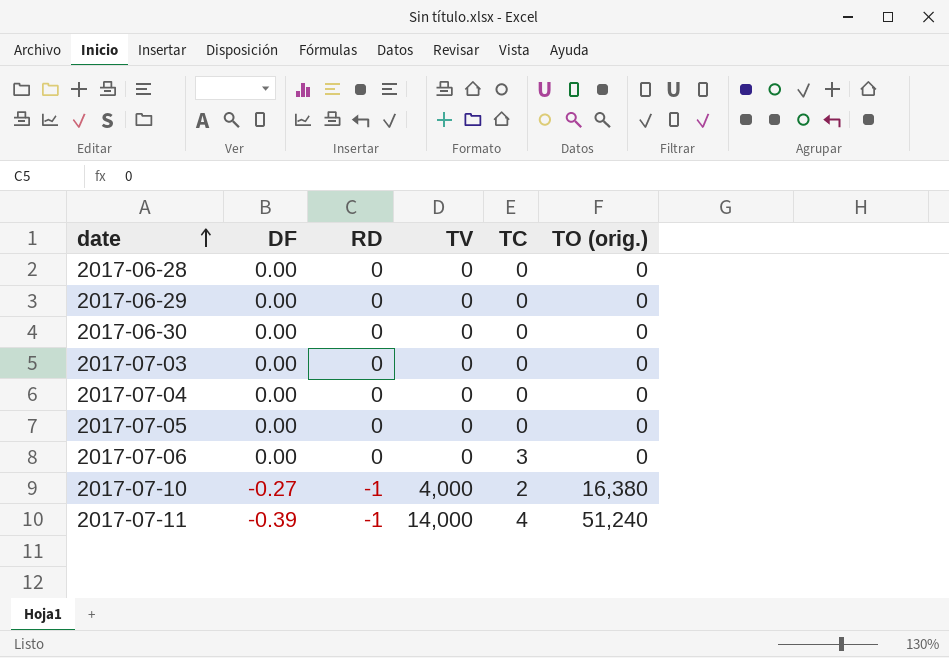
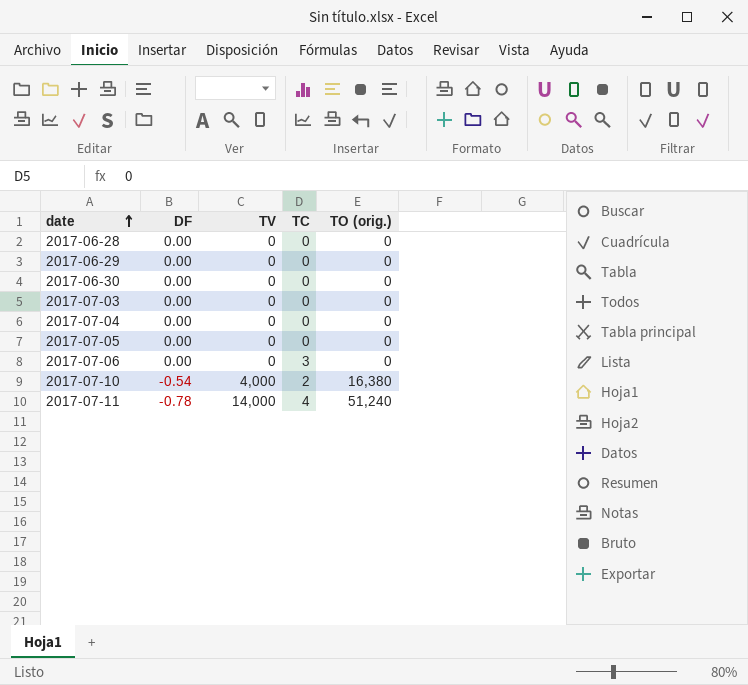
column RD | position: 3 -> none
2017-07-10 | DF: -0.27 -> -0.54
2017-07-11 | DF: -0.39 -> -0.78

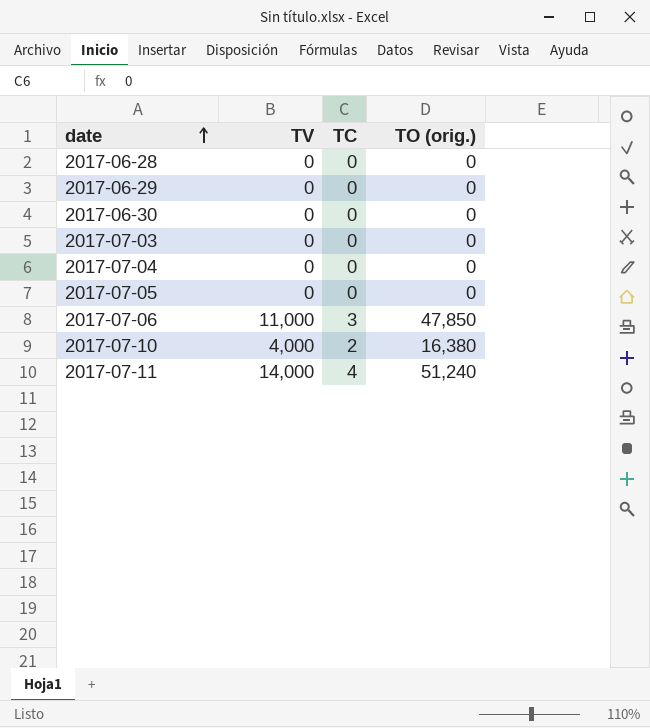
column DF | position: 2 -> none
2017-07-06 | TV: 0 -> 11,000
2017-07-06 | TO (orig.): 0 -> 47,850

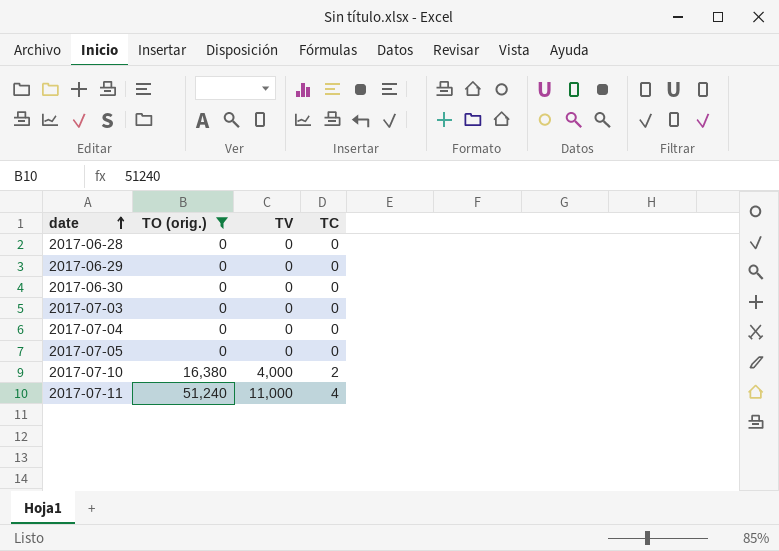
filter: none -> TO (orig.) != 47,850
column TO (orig.) | position: 4 -> 2
2017-07-11 | TV: 14,000 -> 11,000

